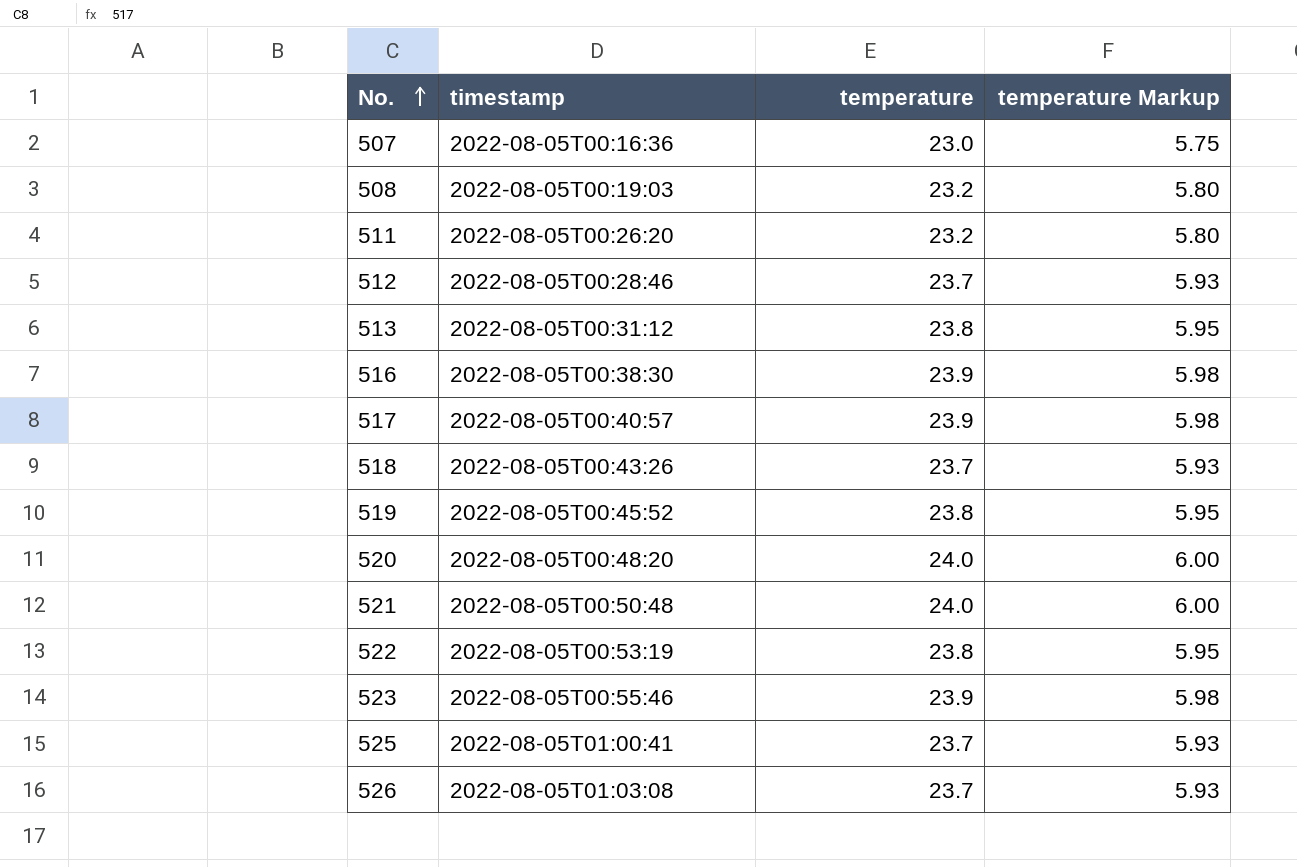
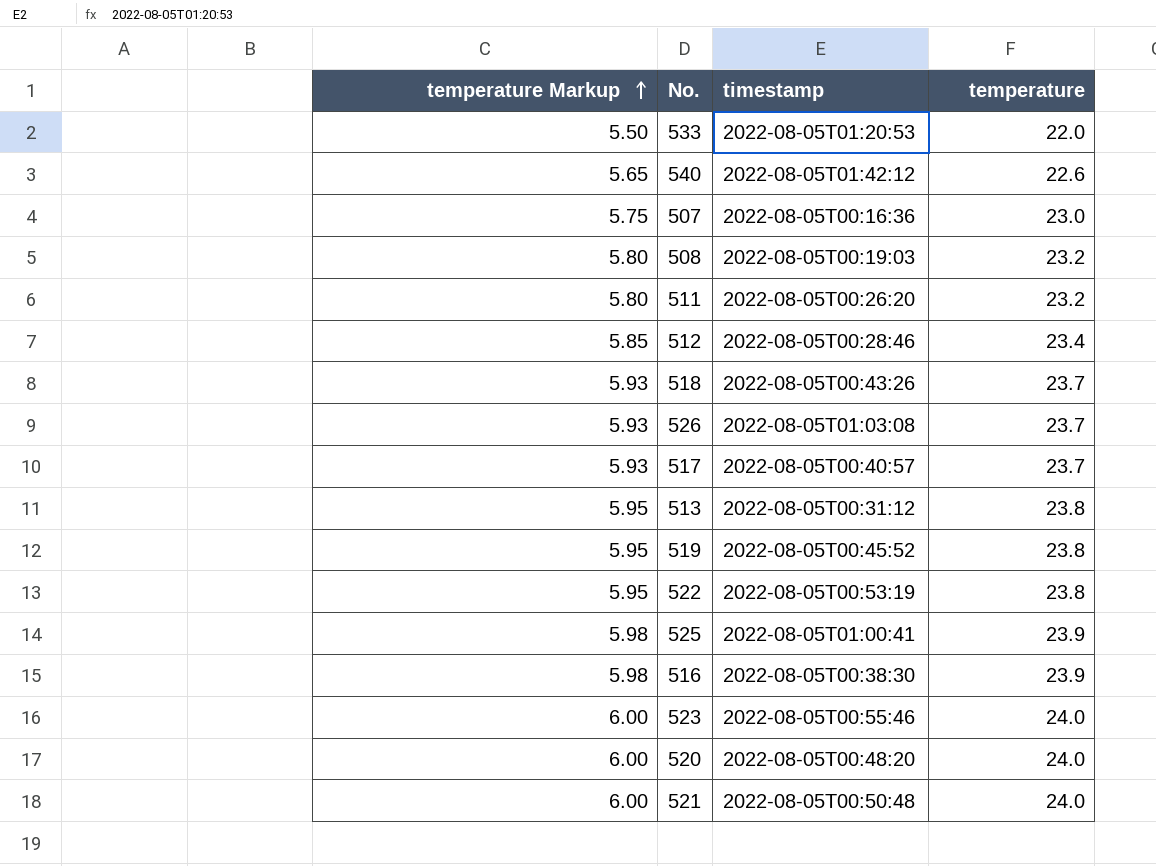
row order: No. ascending -> temperature Markup ascending
column temperature Markup | position: 4 -> 1
row 533: none -> 5.50 | 2022-08-05T01:20:53 | 22.0
row 540: none -> 5.65 | 2022-08-05T01:42:12 | 22.6
512 | temperature Markup: 5.93 -> 5.85
512 | temperature: 23.7 -> 23.4
517 | temperature Markup: 5.98 -> 5.93
517 | temperature: 23.9 -> 23.7
525 | temperature Markup: 5.93 -> 5.98
525 | temperature: 23.7 -> 23.9
523 | temperature Markup: 5.98 -> 6.00
523 | temperature: 23.9 -> 24.0

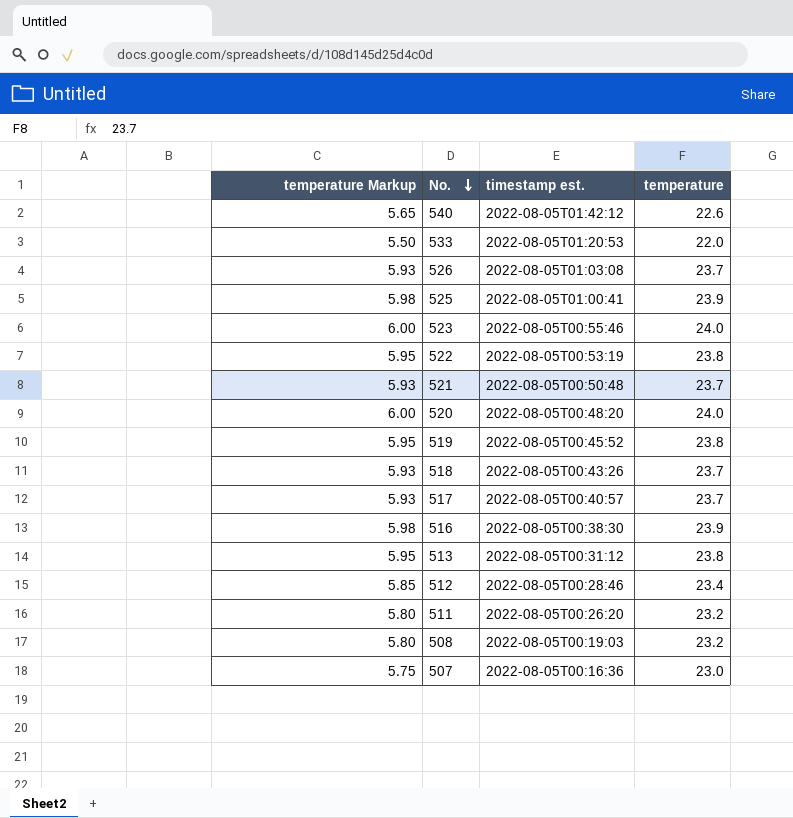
row order: temperature Markup ascending -> No. descending
column name: timestamp -> timestamp est.
521 | temperature Markup: 6.00 -> 5.93
521 | temperature: 24.0 -> 23.7

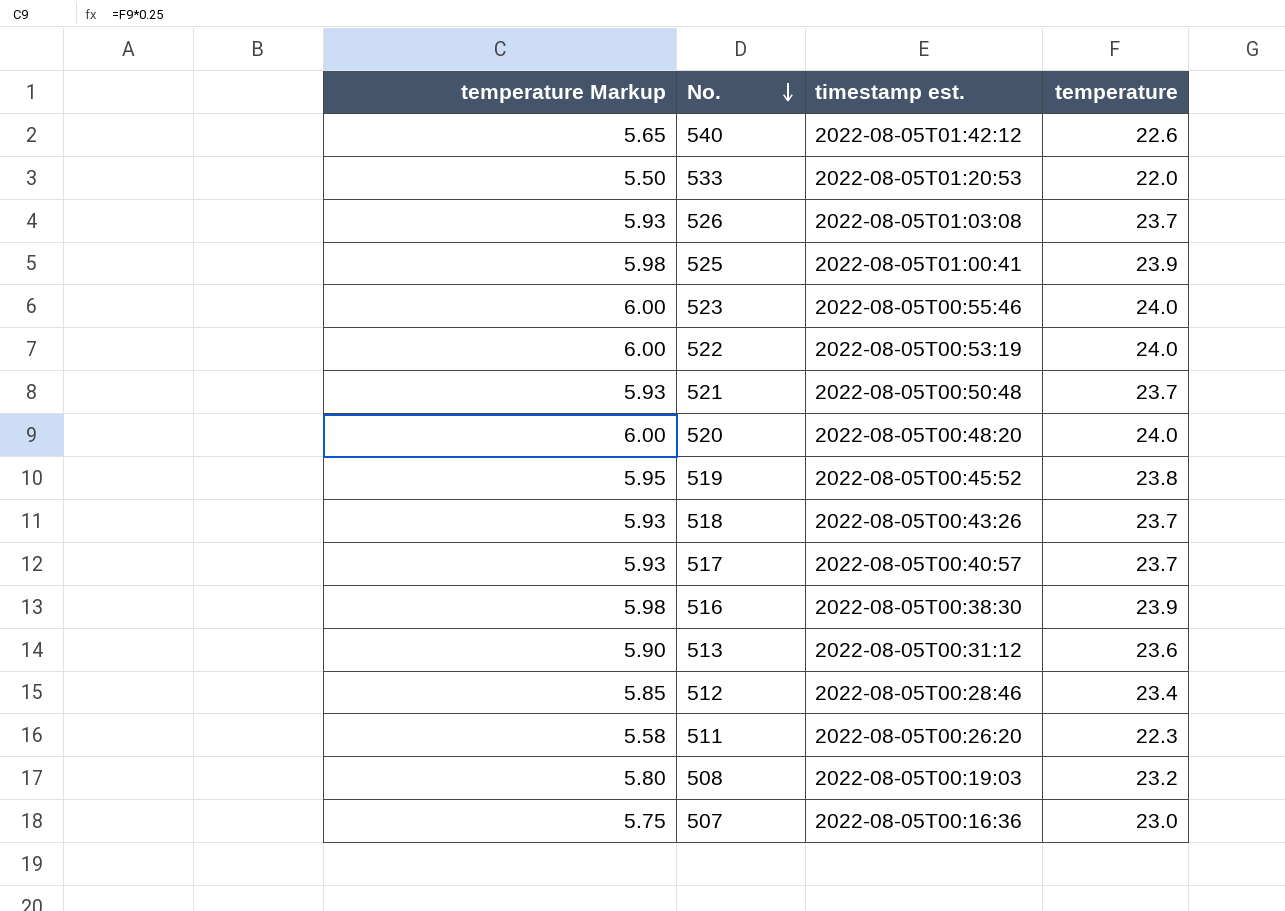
522 | temperature Markup: 5.95 -> 6.00
522 | temperature: 23.8 -> 24.0
513 | temperature Markup: 5.95 -> 5.90
513 | temperature: 23.8 -> 23.6
511 | temperature Markup: 5.80 -> 5.58
511 | temperature: 23.2 -> 22.3

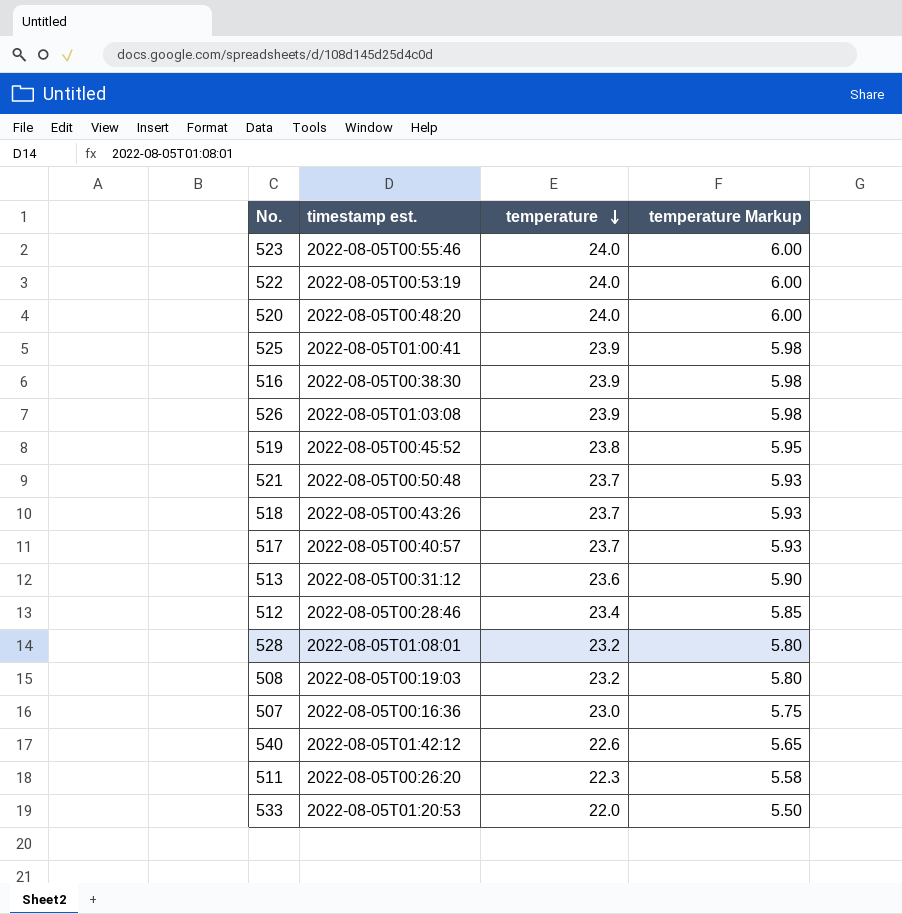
row order: No. descending -> temperature descending
column temperature Markup | position: 1 -> 4
526 | temperature: 23.7 -> 23.9
526 | temperature Markup: 5.93 -> 5.98
row 528: none -> 2022-08-05T01:08:01 | 23.2 | 5.80

